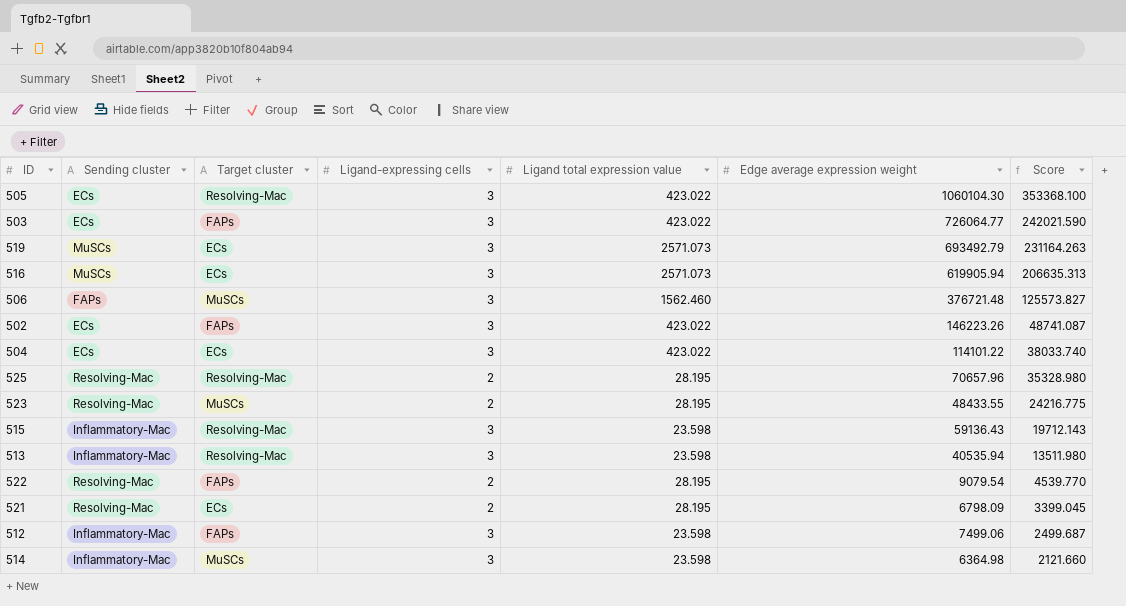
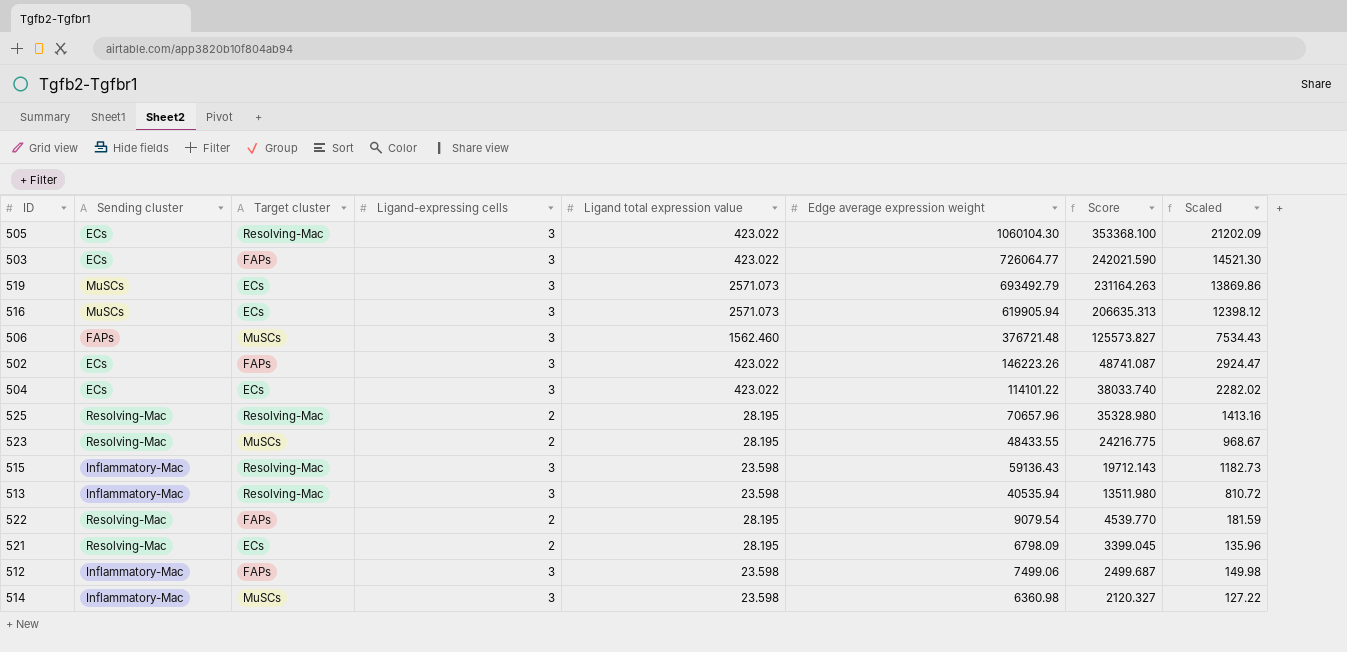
column Scaled | formula: none -> [Edge average expression weight] * 0.02
514 | Edge average expression weight: 6364.98 -> 6360.98
514 | Score: 2121.660 -> 2120.327

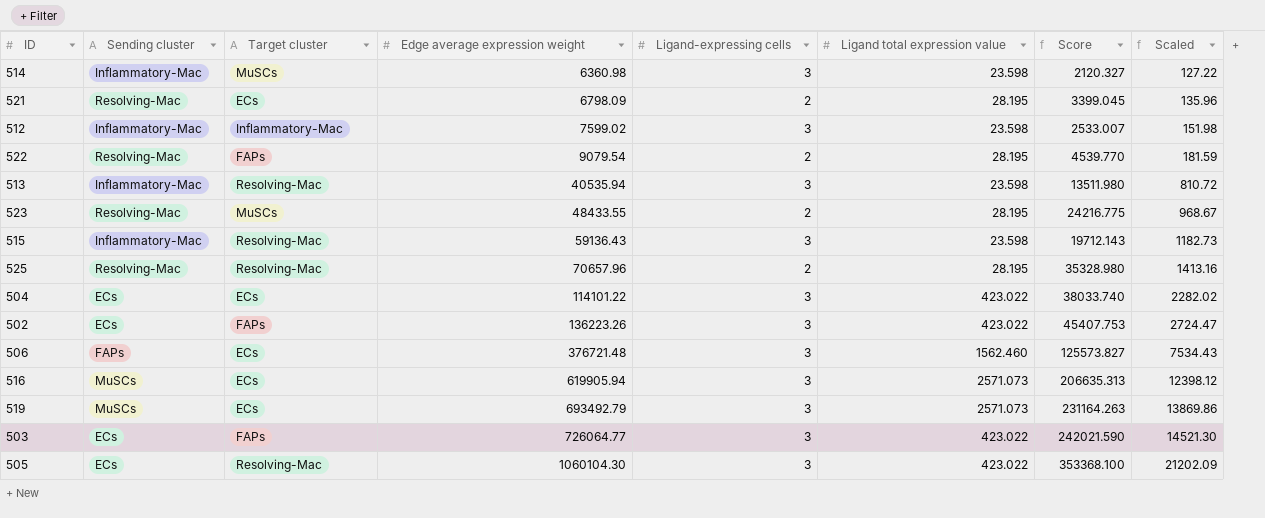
row order: Score descending -> Edge average expression weight ascending
column Edge average expression weight | position: 6 -> 4
512 | Target cluster: FAPs -> Inflammatory-Mac
512 | Edge average expression weight: 7499.06 -> 7599.02
512 | Score: 2499.687 -> 2533.007
512 | Scaled: 149.98 -> 151.98
502 | Edge average expression weight: 146223.26 -> 136223.26
502 | Score: 48741.087 -> 45407.753
502 | Scaled: 2924.47 -> 2724.47
506 | Target cluster: MuSCs -> ECs

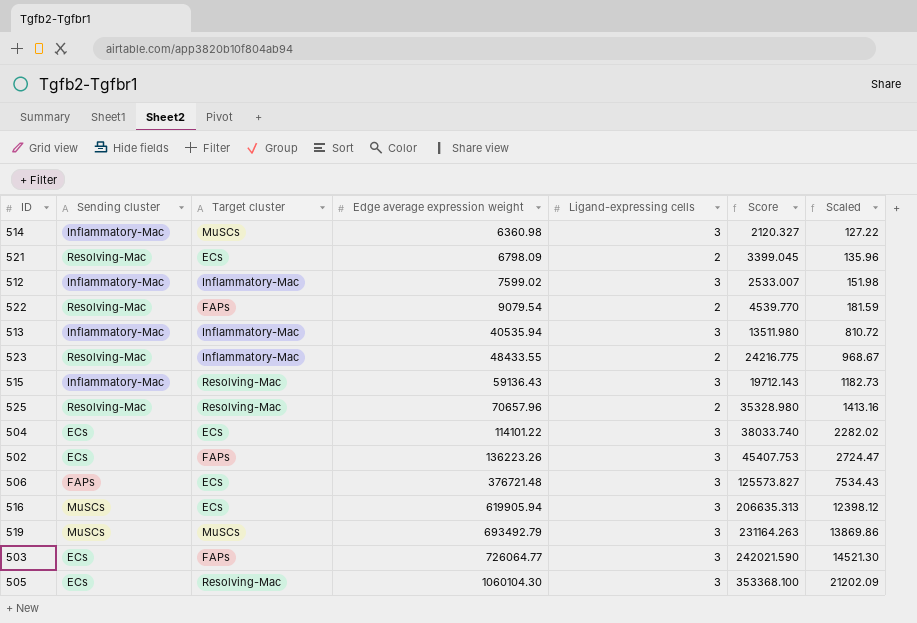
column Ligand total expression value | position: 6 -> none
513 | Target cluster: Resolving-Mac -> Inflammatory-Mac
523 | Target cluster: MuSCs -> Inflammatory-Mac
519 | Target cluster: ECs -> MuSCs

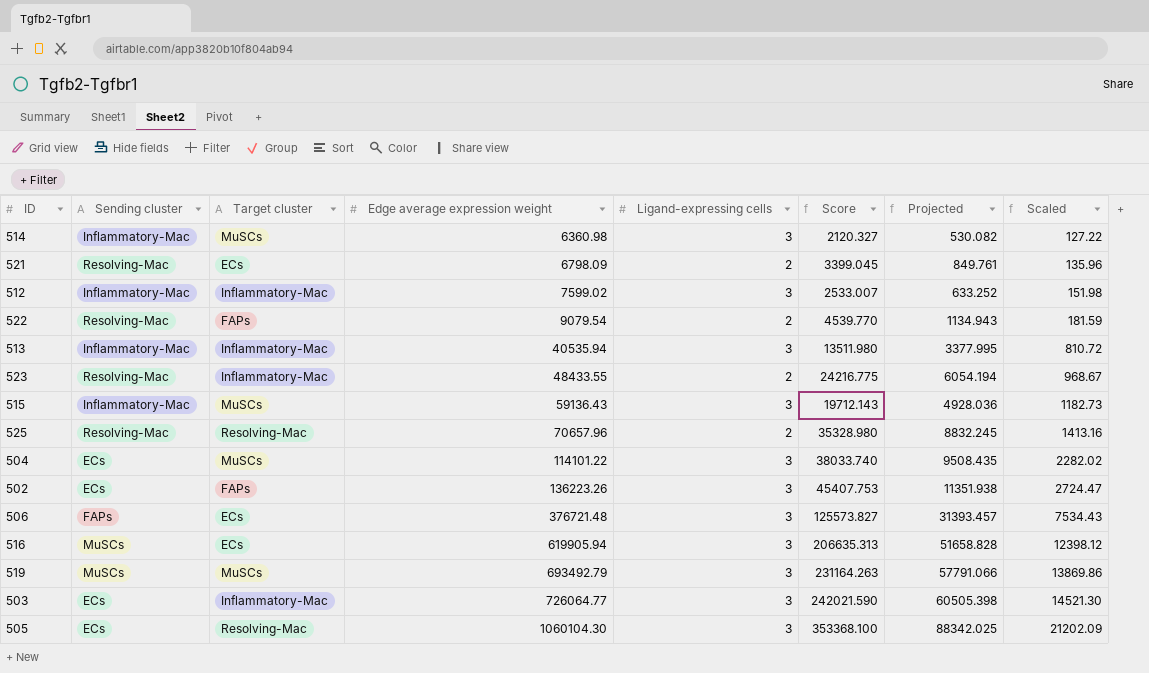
column Projected | formula: none -> [Score] * 0.25
515 | Target cluster: Resolving-Mac -> MuSCs
504 | Target cluster: ECs -> MuSCs
503 | Target cluster: FAPs -> Inflammatory-Mac

